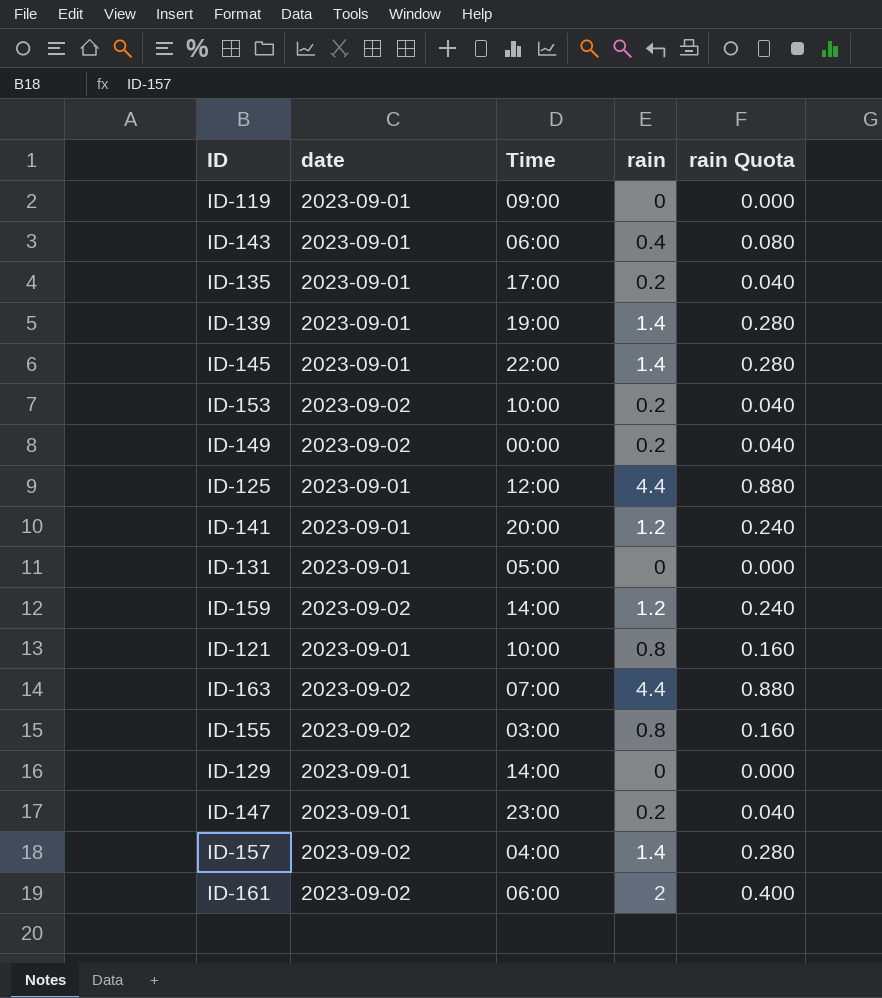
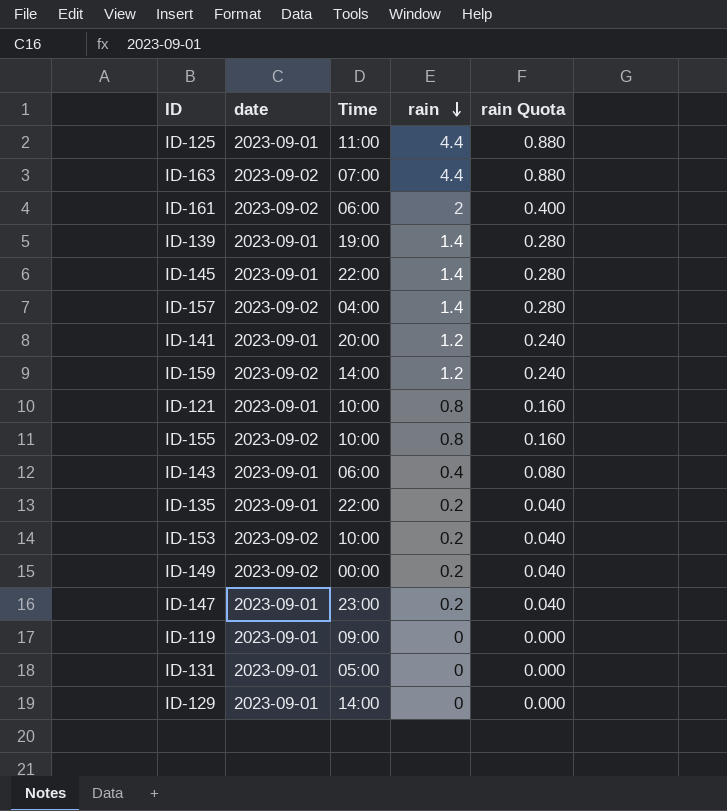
row order: none -> rain descending
ID-125 | Time: 12:00 -> 11:00
ID-155 | Time: 03:00 -> 10:00
ID-135 | Time: 17:00 -> 22:00

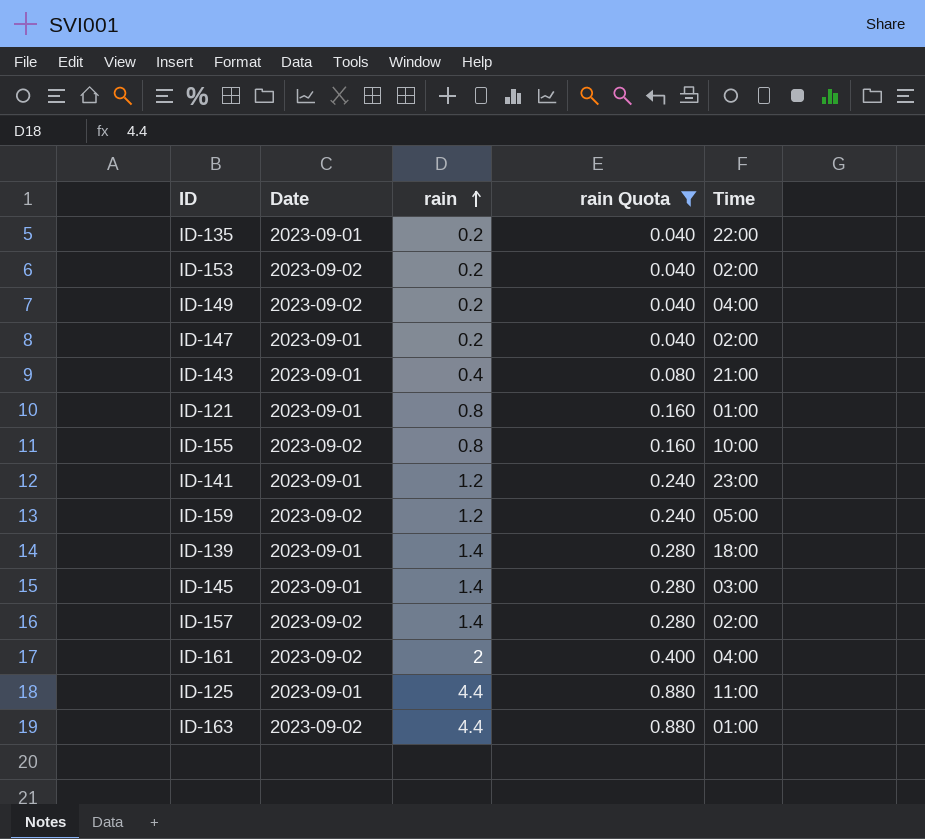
filter: none -> rain Quota != 0.000
row order: rain descending -> rain ascending
column name: date -> Date
column Time | position: 3 -> 5
ID-153 | Time: 10:00 -> 02:00
ID-149 | Time: 00:00 -> 04:00
ID-147 | Time: 23:00 -> 02:00
ID-143 | Time: 06:00 -> 21:00
ID-121 | Time: 10:00 -> 01:00
ID-141 | Time: 20:00 -> 23:00
ID-159 | Time: 14:00 -> 05:00
ID-139 | Time: 19:00 -> 18:00
ID-145 | Time: 22:00 -> 03:00
ID-157 | Time: 04:00 -> 02:00
ID-161 | Time: 06:00 -> 04:00
ID-163 | Time: 07:00 -> 01:00

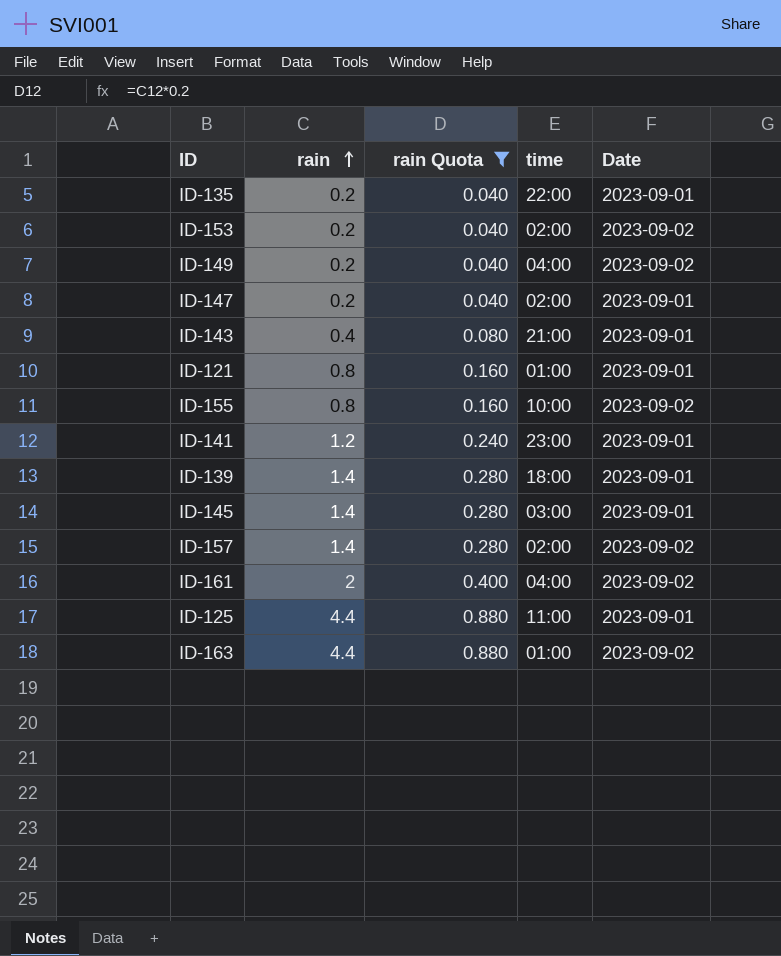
column name: Time -> time
column Date | position: 2 -> 5
row ID-159: 2023-09-02 | 1.2 | 0.240 | 05:00 -> none

